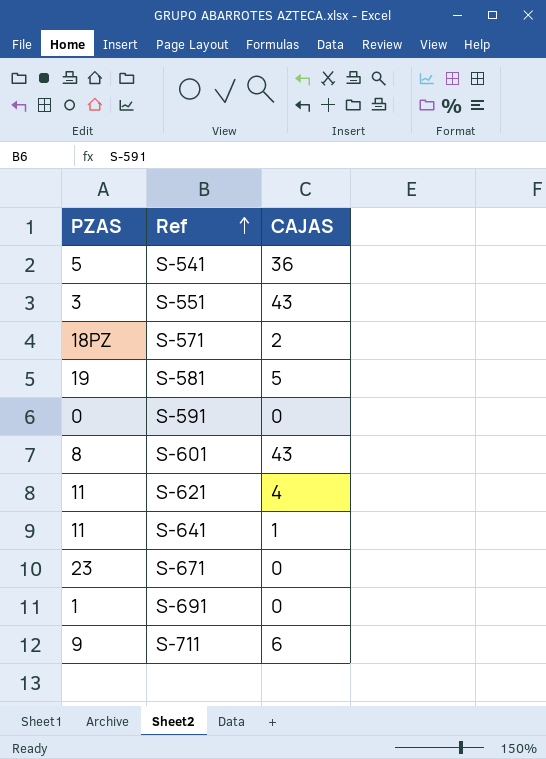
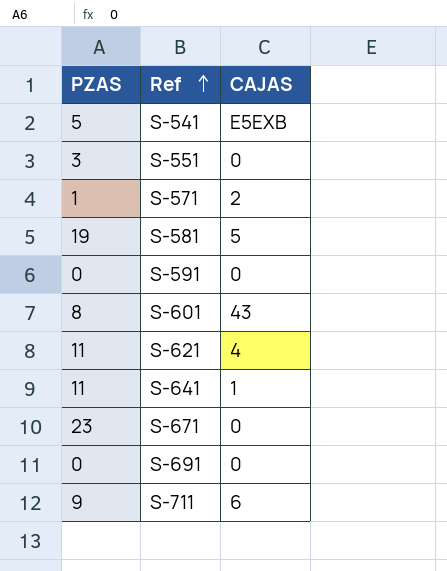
S-541 | CAJAS: 36 -> E5EXB
S-551 | CAJAS: 43 -> 0
S-571 | PZAS: 18PZ -> 1
S-691 | PZAS: 1 -> 0

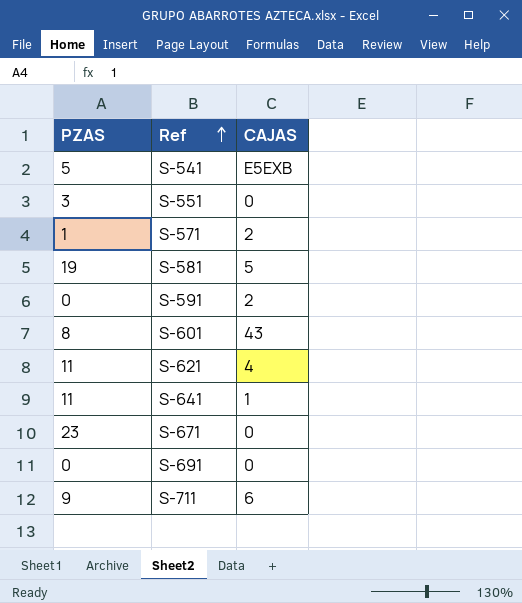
S-591 | CAJAS: 0 -> 2

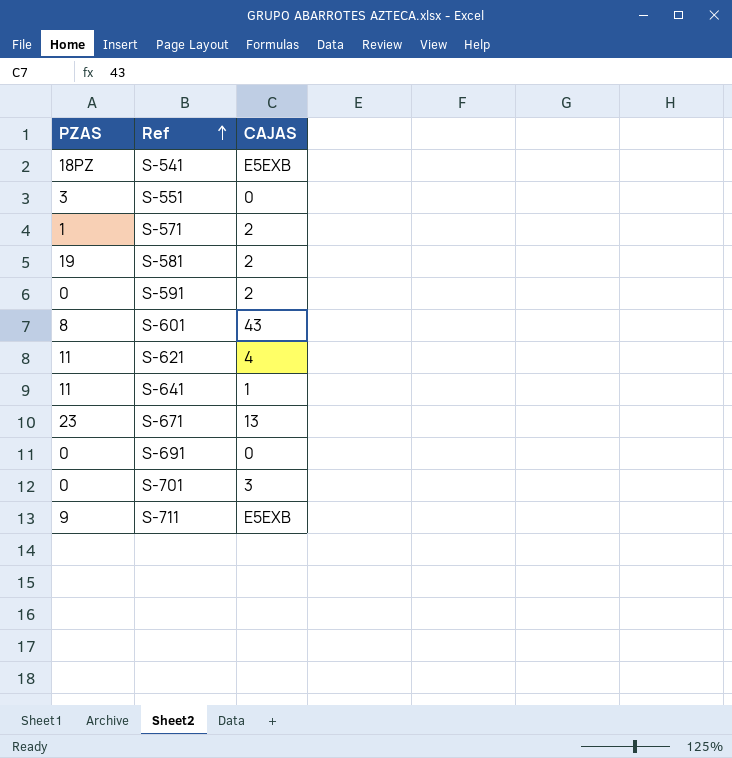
S-541 | PZAS: 5 -> 18PZ
S-581 | CAJAS: 5 -> 2
S-671 | CAJAS: 0 -> 13
row S-701: none -> 0 | 3
S-711 | CAJAS: 6 -> E5EXB

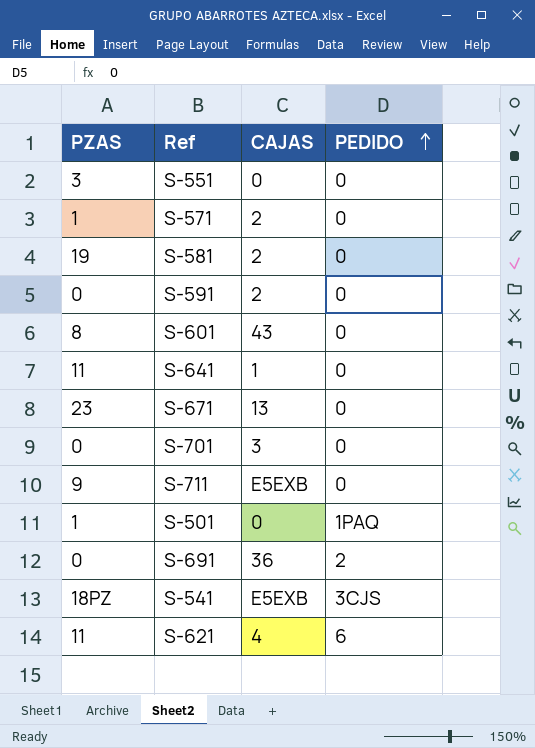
row order: Ref ascending -> PEDIDO ascending
column PEDIDO | position: none -> 4
row S-501: none -> 1 | 0 | 1PAQ
S-691 | CAJAS: 0 -> 36

